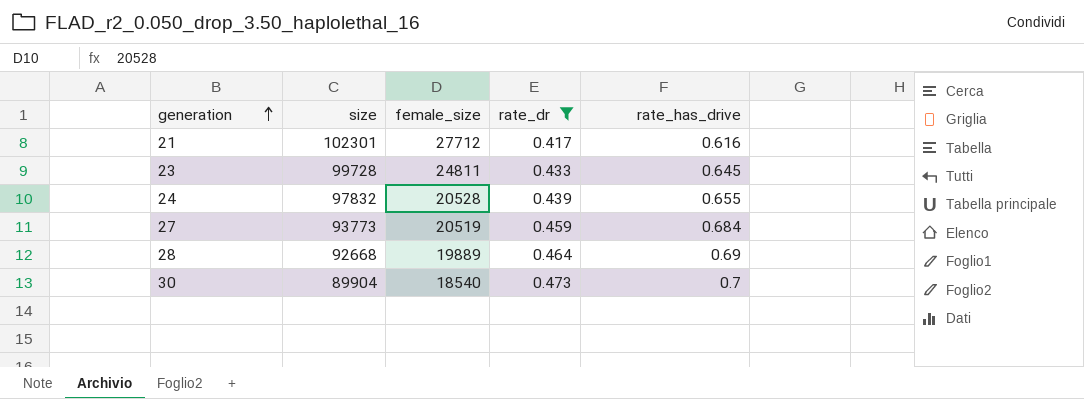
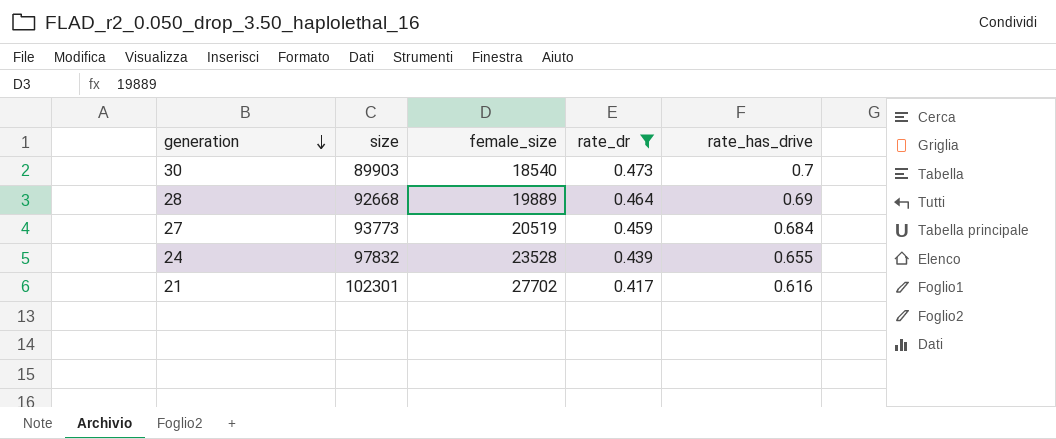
row order: generation ascending -> generation descending
row 23: 99728 | 24811 | 0.433 | 0.645 -> none
30 | size: 89904 -> 89903
24 | female_size: 20528 -> 23528
21 | female_size: 27712 -> 27702

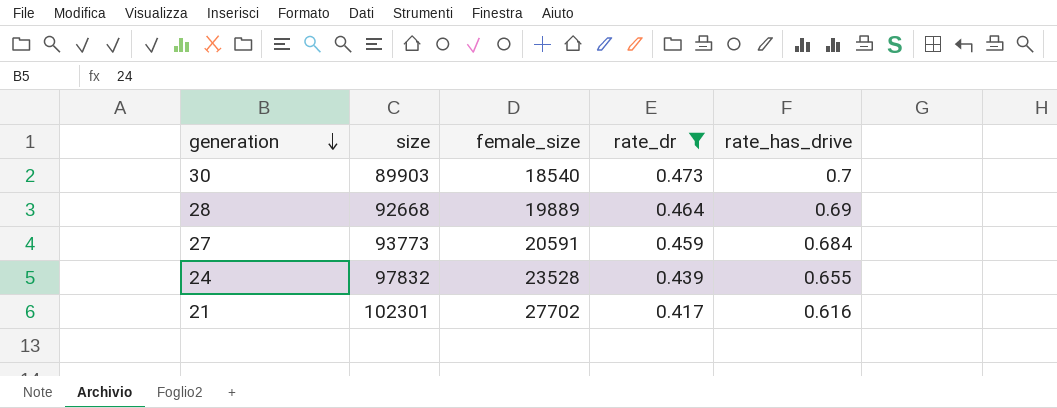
27 | female_size: 20519 -> 20591

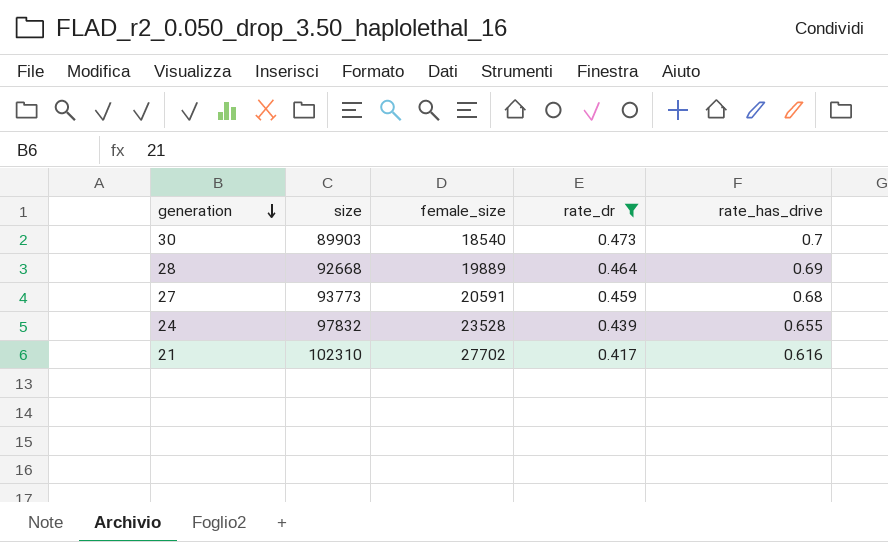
27 | rate_has_drive: 0.684 -> 0.68
21 | size: 102301 -> 102310

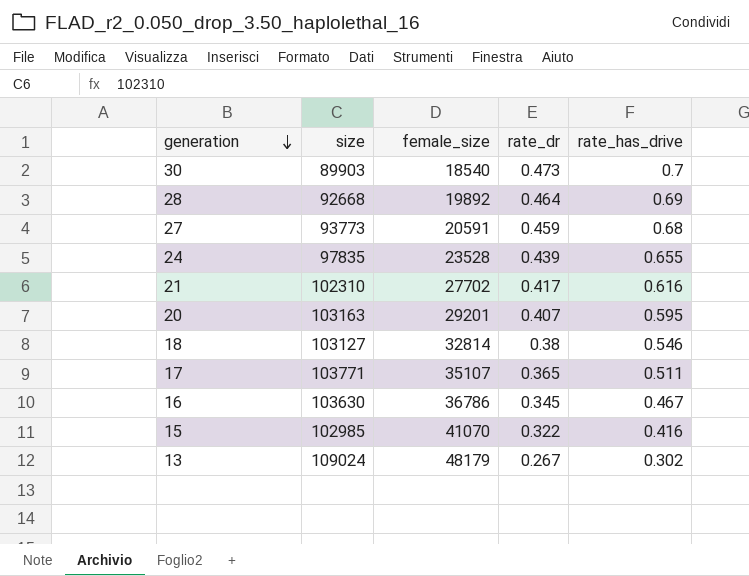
filter: rate_dr >= 0.417 -> none
28 | female_size: 19889 -> 19892
24 | size: 97832 -> 97835

